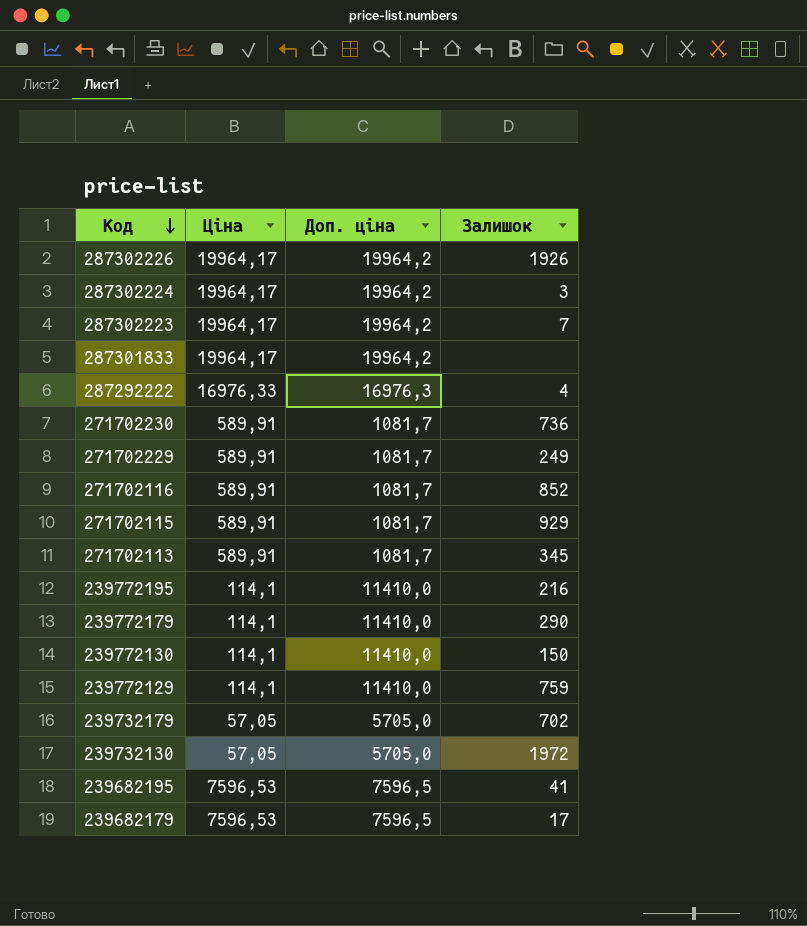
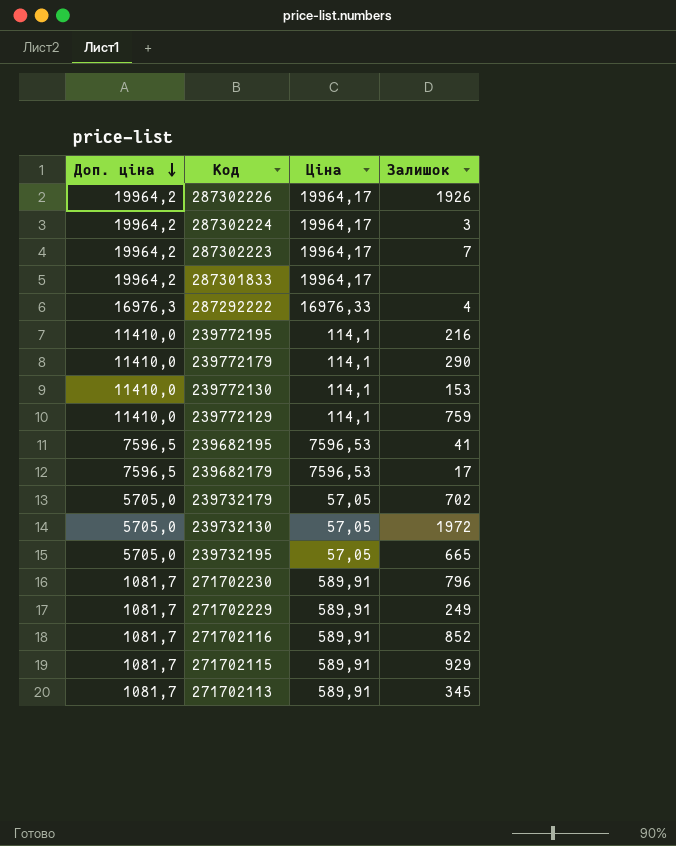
row order: Код descending -> Доп. ціна descending
column Доп. ціна | position: 3 -> 1
239772130 | Залишок: 150 -> 153
row 239732195: none -> 5705,0 | 57,05 | 665
271702230 | Залишок: 736 -> 796

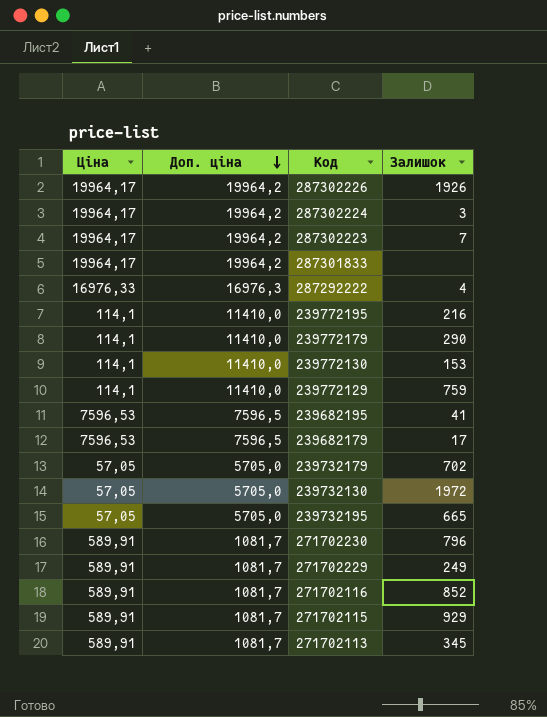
column Ціна | position: 3 -> 1

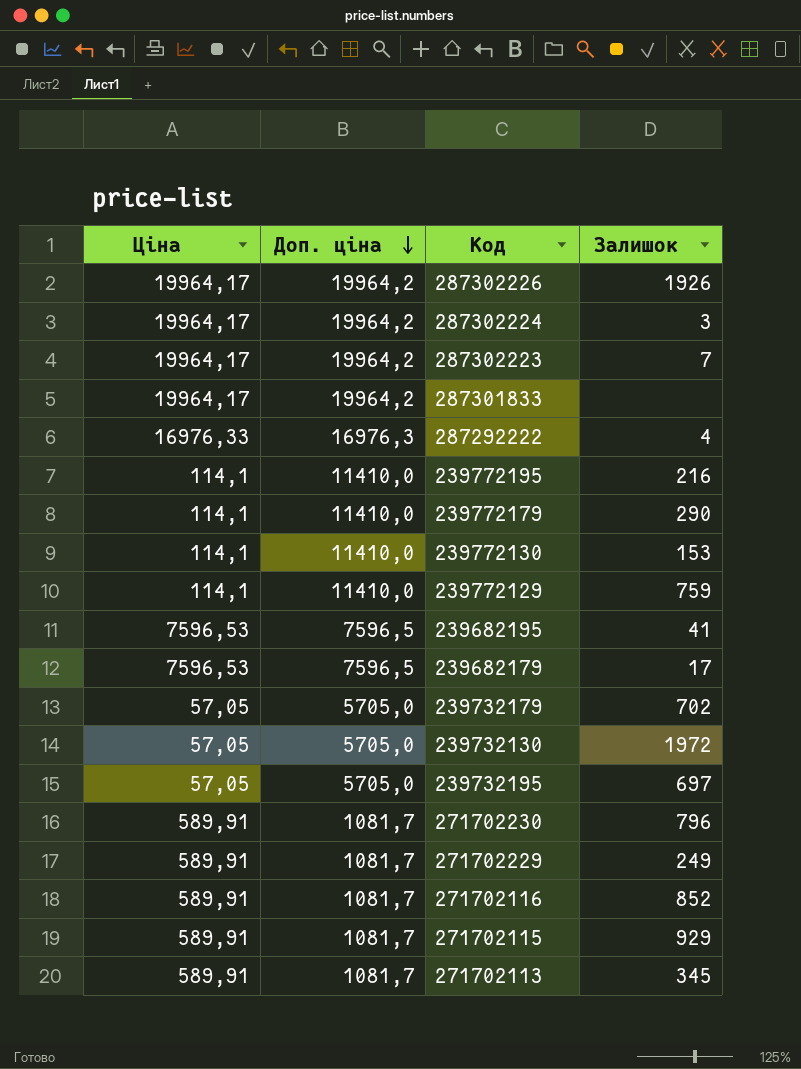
239732195 | Залишок: 665 -> 697

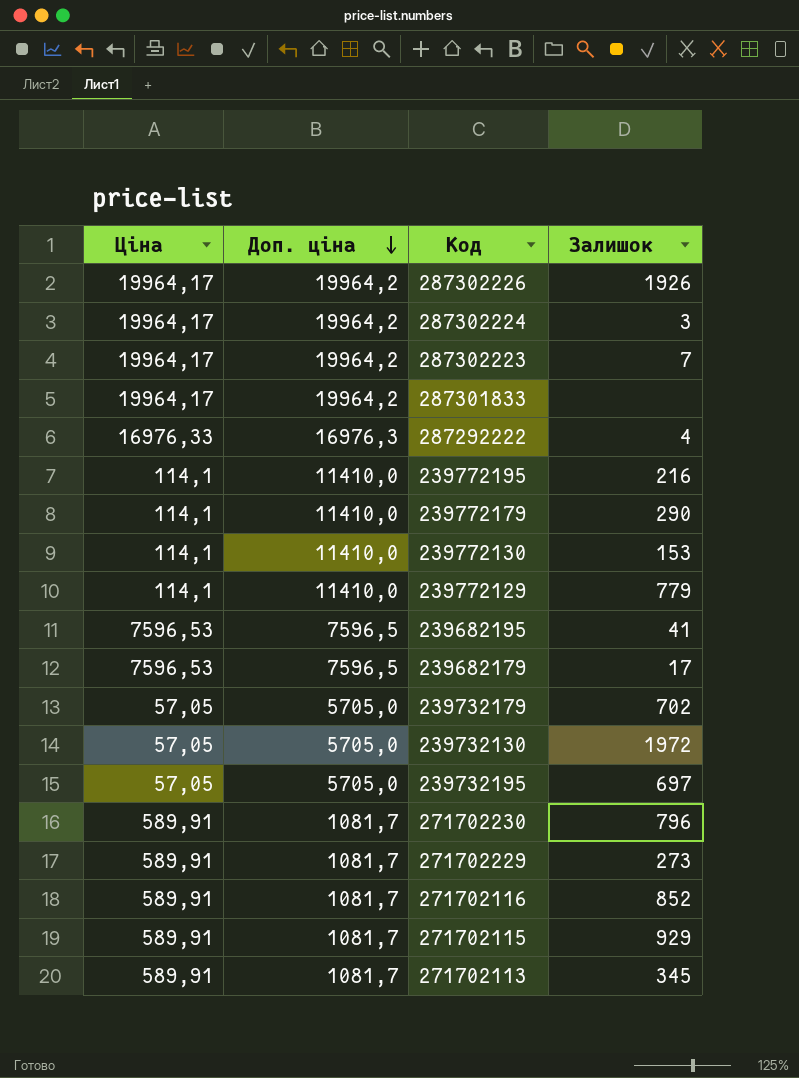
239772129 | Залишок: 759 -> 779
271702229 | Залишок: 249 -> 273

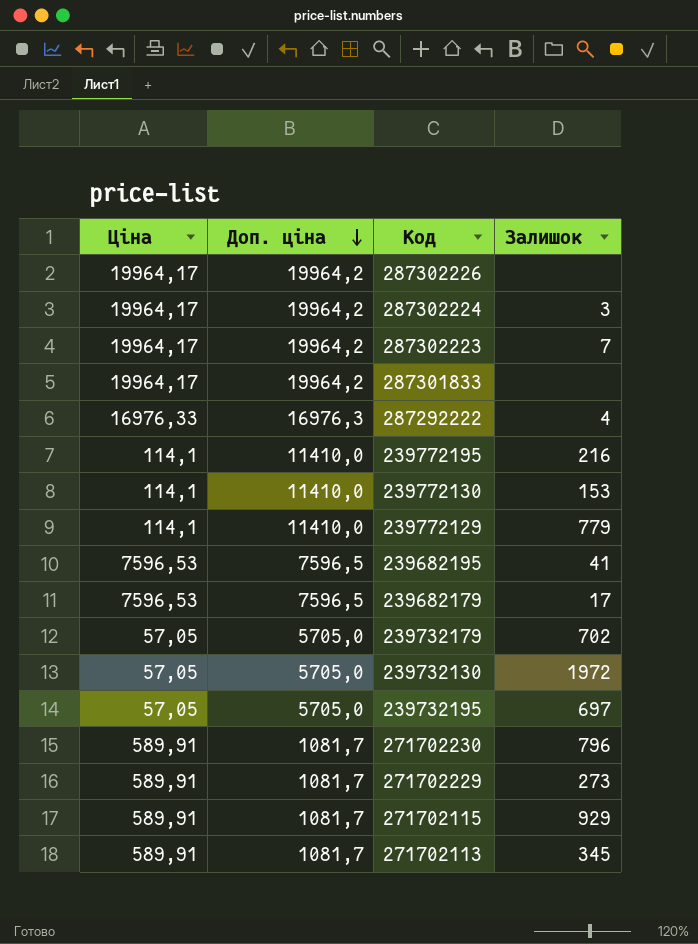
row 239772179: 114,1 | 11410,0 | 290 -> none
row 271702116: 589,91 | 1081,7 | 852 -> none
287302226 | Залишок: 1926 -> none

